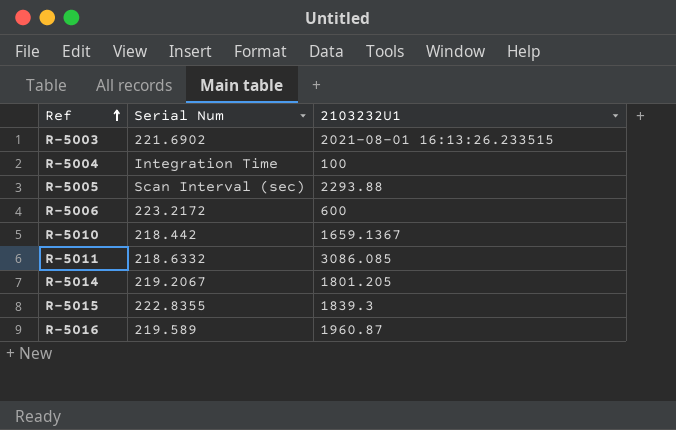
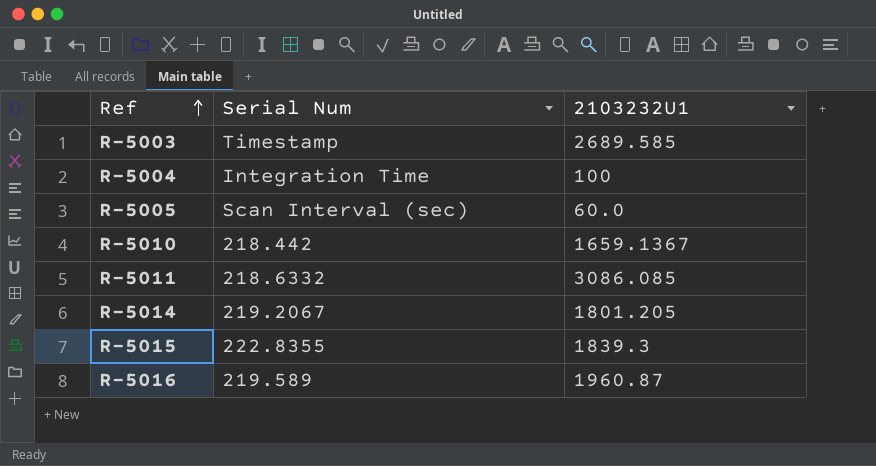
row R-5006: 223.2172 | 600 -> none
R-5003 | Serial Num: 221.6902 -> Timestamp
R-5003 | 2103232U1: 2021-08-01 16:13:26.233515 -> 2689.585
R-5005 | 2103232U1: 2293.88 -> 60.0

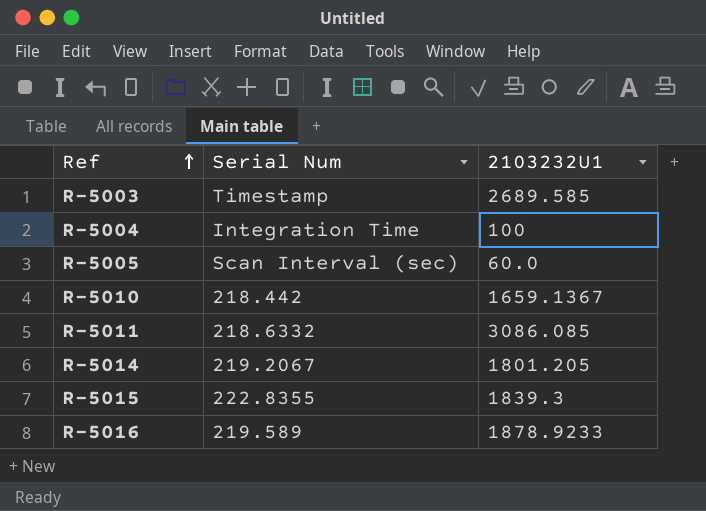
R-5016 | 2103232U1: 1960.87 -> 1878.9233

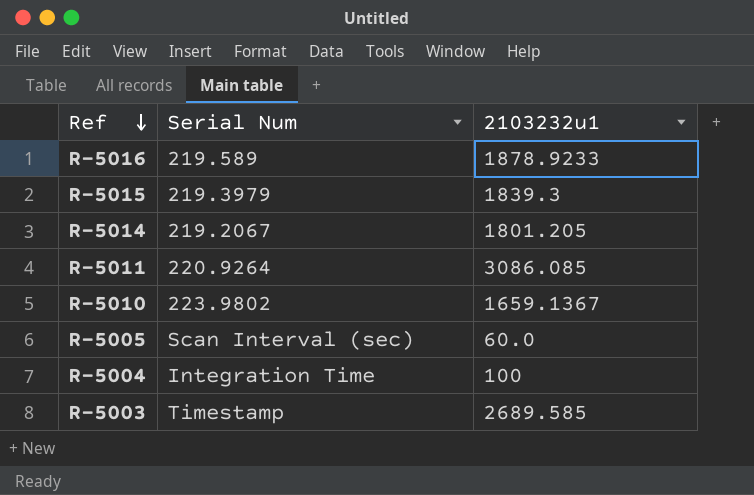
row order: Ref ascending -> Ref descending
column name: 2103232U1 -> 2103232u1
R-5015 | Serial Num: 222.8355 -> 219.3979
R-5011 | Serial Num: 218.6332 -> 220.9264
R-5010 | Serial Num: 218.442 -> 223.9802

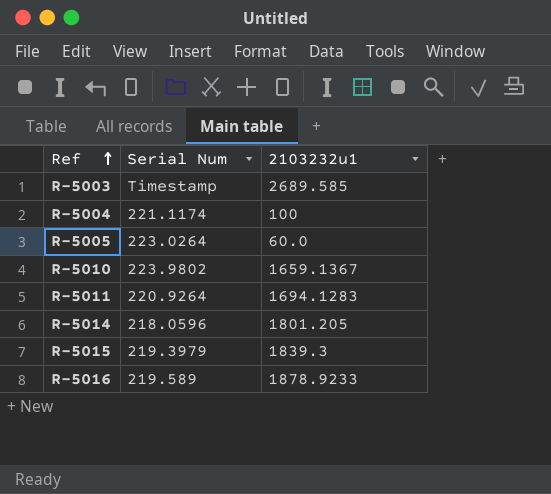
row order: Ref descending -> Ref ascending
R-5004 | Serial Num: Integration Time -> 221.1174
R-5005 | Serial Num: Scan Interval (sec) -> 223.0264
R-5011 | 2103232u1: 3086.085 -> 1694.1283
R-5014 | Serial Num: 219.2067 -> 218.0596

